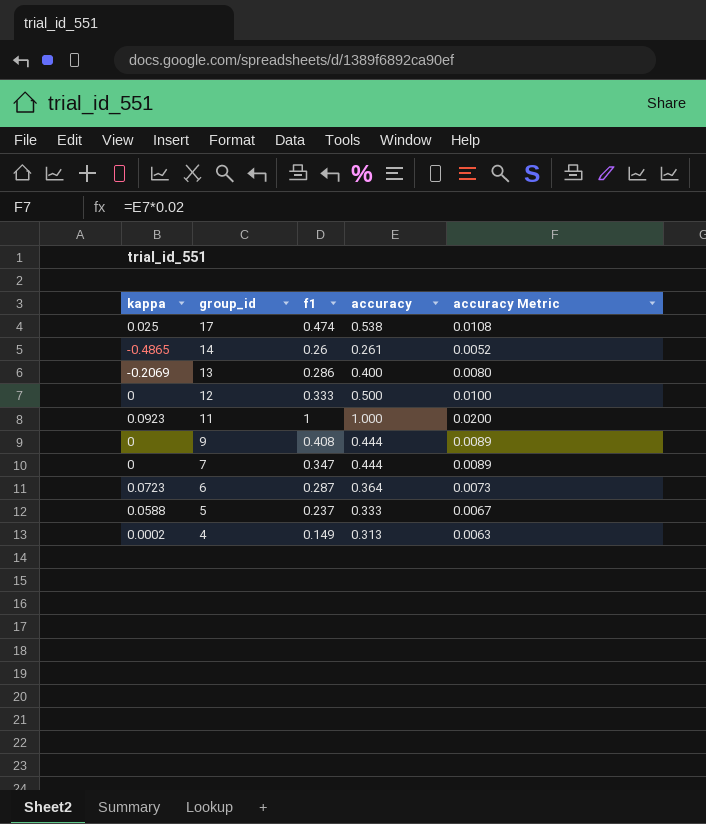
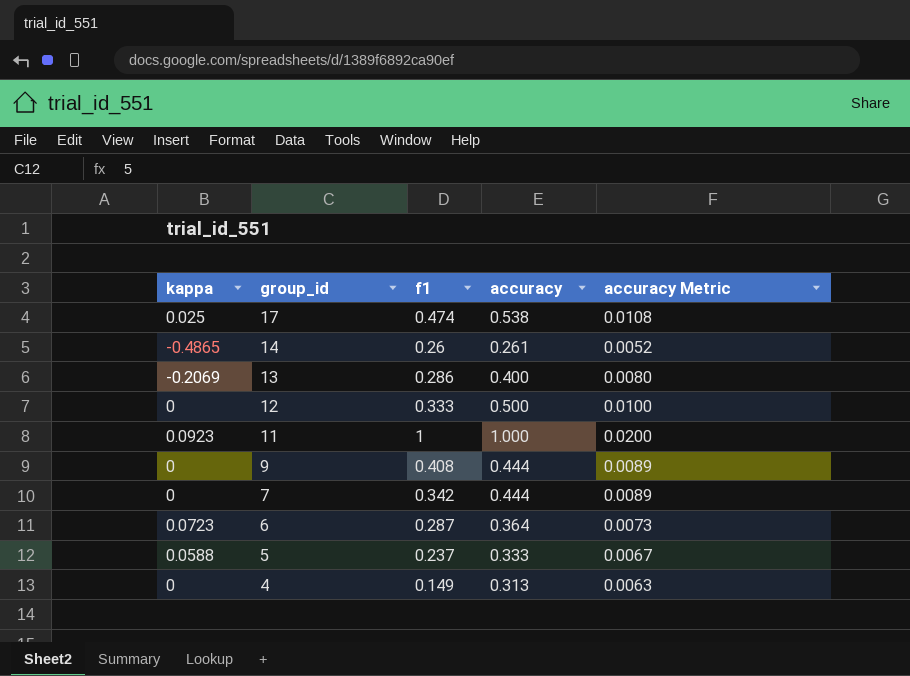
7 | f1: 0.347 -> 0.342
4 | kappa: 0.0002 -> 0

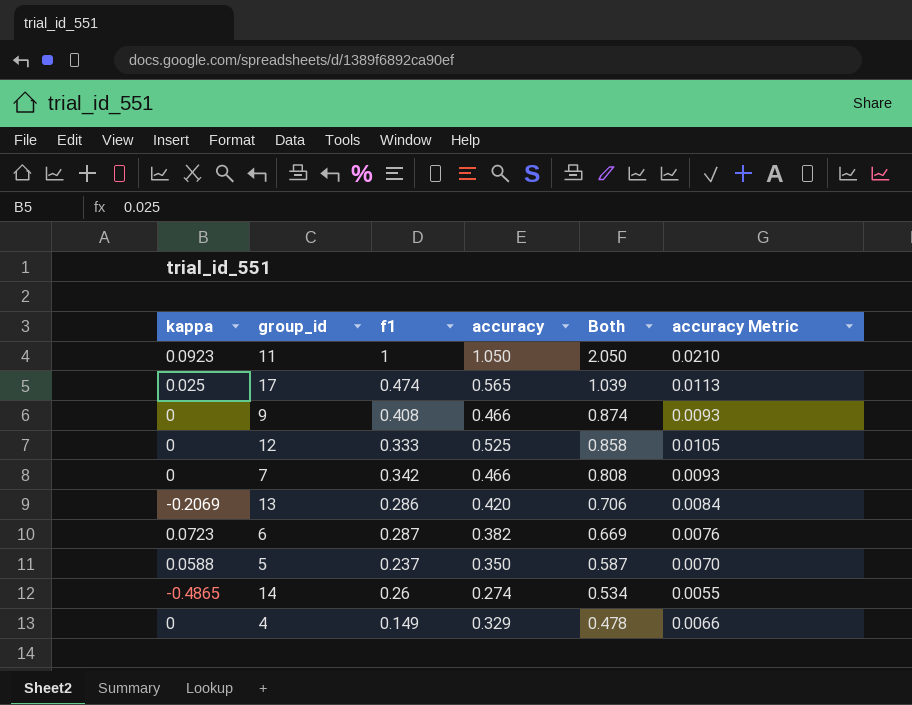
row order: group_id descending -> Both descending
column Both | formula: none -> [f1] + [accuracy]
11 | accuracy: 1.000 -> 1.050
11 | accuracy Metric: 0.0200 -> 0.0210
17 | accuracy: 0.538 -> 0.565
17 | accuracy Metric: 0.0108 -> 0.0113
9 | accuracy: 0.444 -> 0.466
9 | accuracy Metric: 0.0089 -> 0.0093
12 | accuracy: 0.500 -> 0.525
12 | accuracy Metric: 0.0100 -> 0.0105
7 | accuracy: 0.444 -> 0.466
7 | accuracy Metric: 0.0089 -> 0.0093
13 | accuracy: 0.400 -> 0.420
13 | accuracy Metric: 0.0080 -> 0.0084
6 | accuracy: 0.364 -> 0.382
6 | accuracy Metric: 0.0073 -> 0.0076
5 | accuracy: 0.333 -> 0.350
5 | accuracy Metric: 0.0067 -> 0.0070
14 | accuracy: 0.261 -> 0.274
14 | accuracy Metric: 0.0052 -> 0.0055
4 | accuracy: 0.313 -> 0.329
4 | accuracy Metric: 0.0063 -> 0.0066

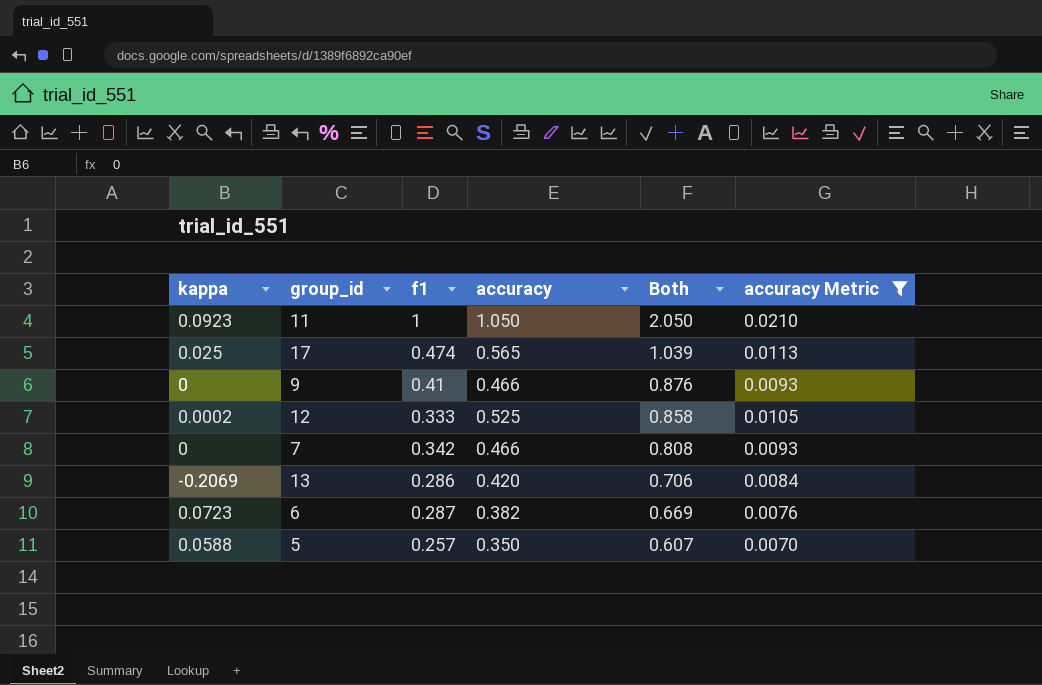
filter: none -> accuracy Metric >= 0.0070
9 | f1: 0.408 -> 0.41
9 | Both: 0.874 -> 0.876
12 | kappa: 0 -> 0.0002
5 | f1: 0.237 -> 0.257
5 | Both: 0.587 -> 0.607

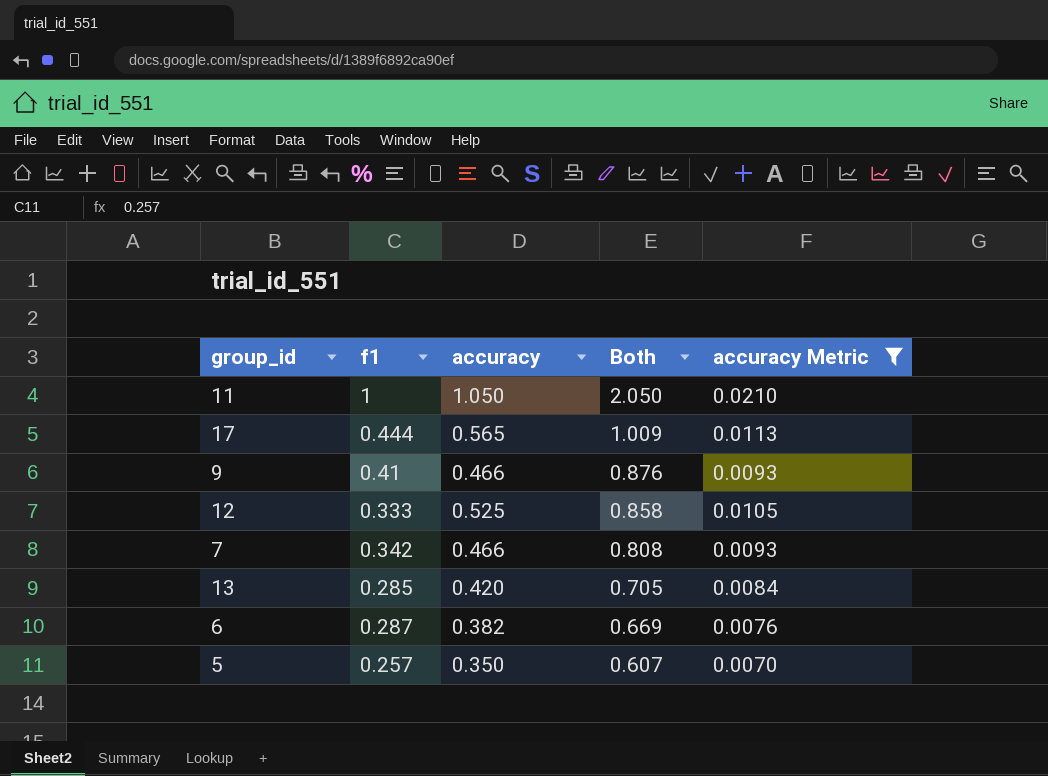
column kappa | position: 1 -> none
17 | f1: 0.474 -> 0.444
17 | Both: 1.039 -> 1.009
13 | f1: 0.286 -> 0.285
13 | Both: 0.706 -> 0.705

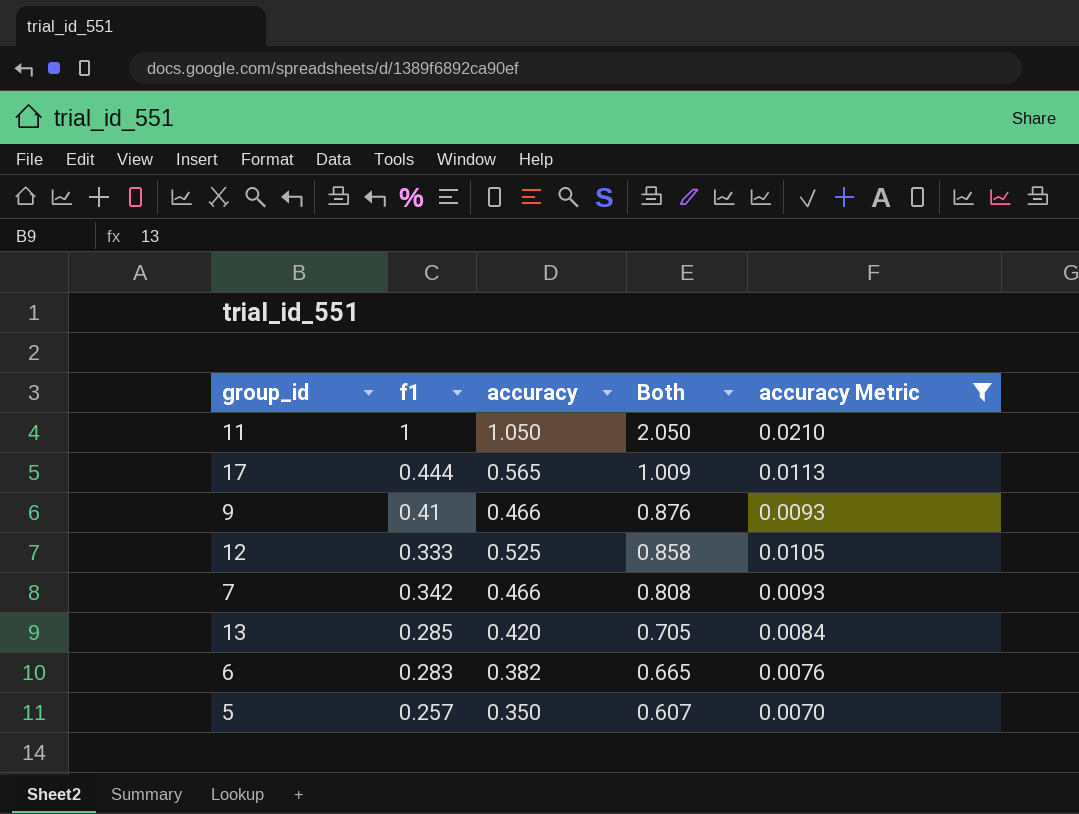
6 | f1: 0.287 -> 0.283
6 | Both: 0.669 -> 0.665

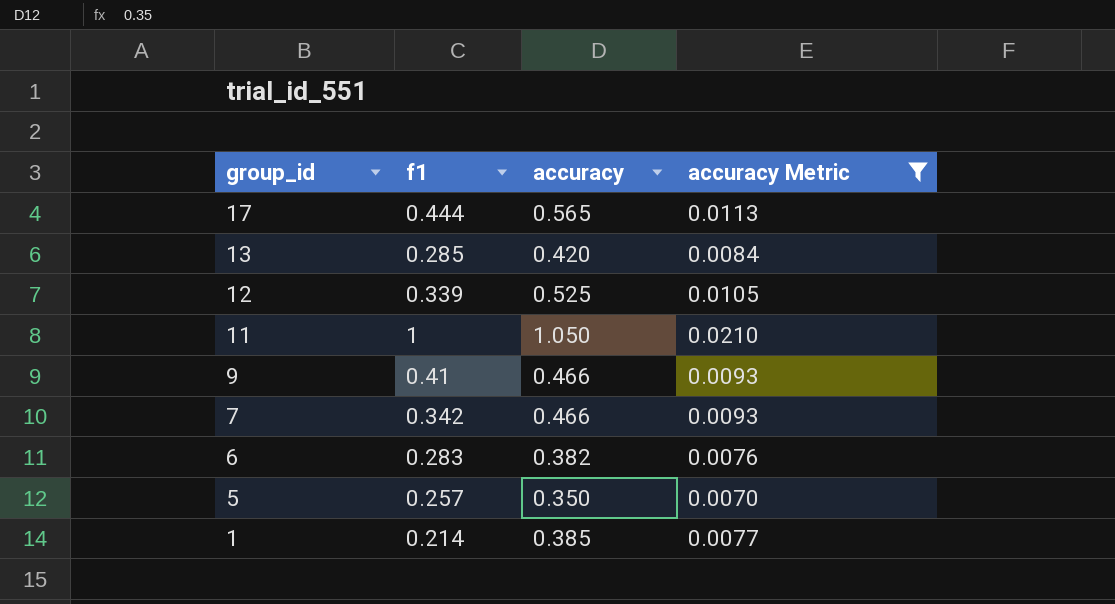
row order: Both descending -> group_id descending
column Both | formula: [f1] + [accuracy] -> none
12 | f1: 0.333 -> 0.339
row 1: none -> 0.214 | 0.385 | 0.0077

